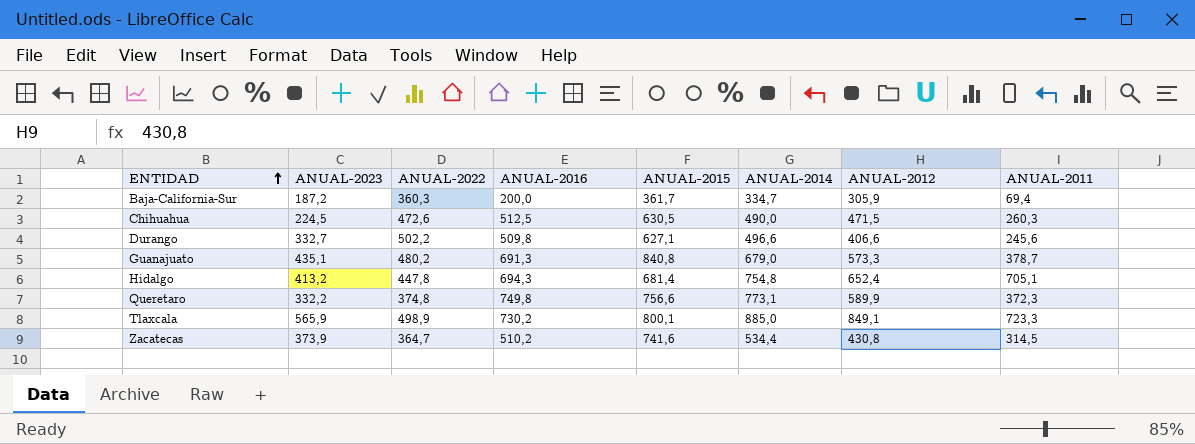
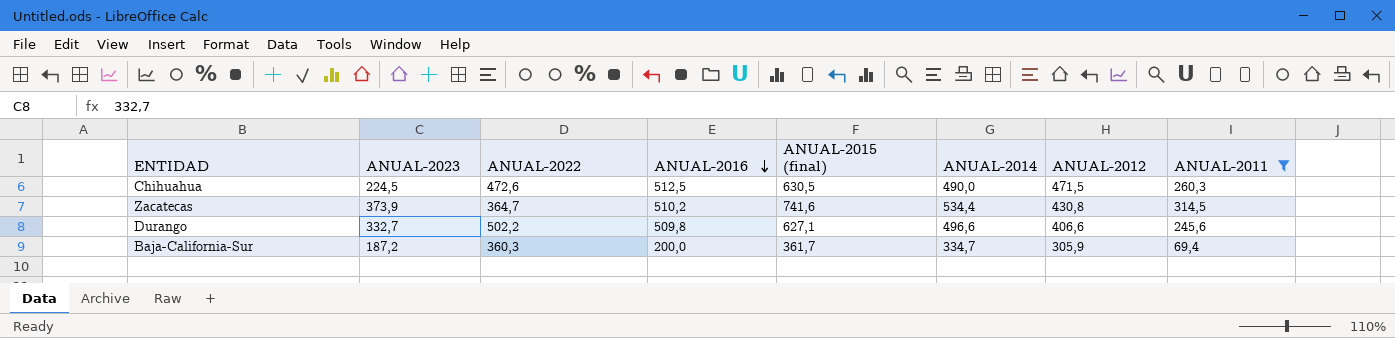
filter: none -> ANUAL-2011 <= 314,5
row order: ENTIDAD ascending -> ANUAL-2016 descending
column name: ANUAL-2015 -> ANUAL-2015 (final)

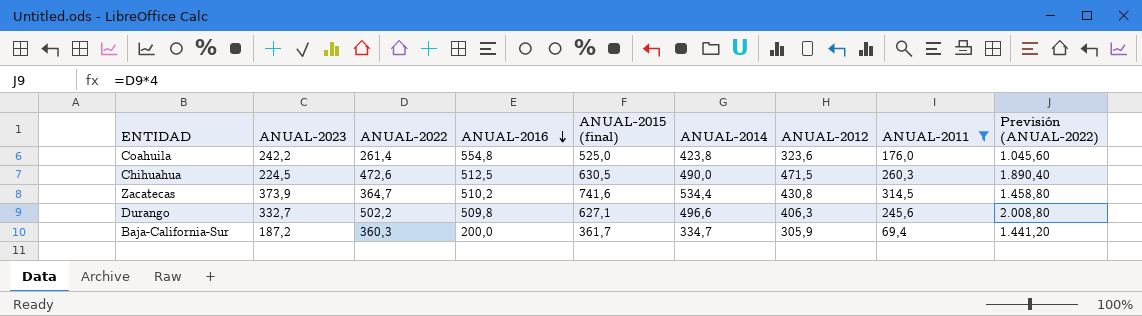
column Previsión (ANUAL-2022) | formula: none -> [ANUAL-2022] * 4
row Coahuila: none -> 242,2 | 261,4 | 554,8 | 525,0 | 423,8 | 323,6 | 176,0 | 1.045,60
Durango | ANUAL-2012: 406,6 -> 406,3

